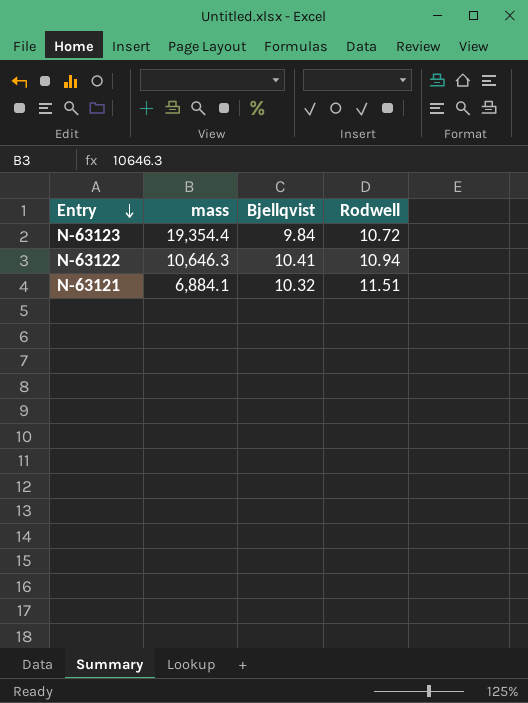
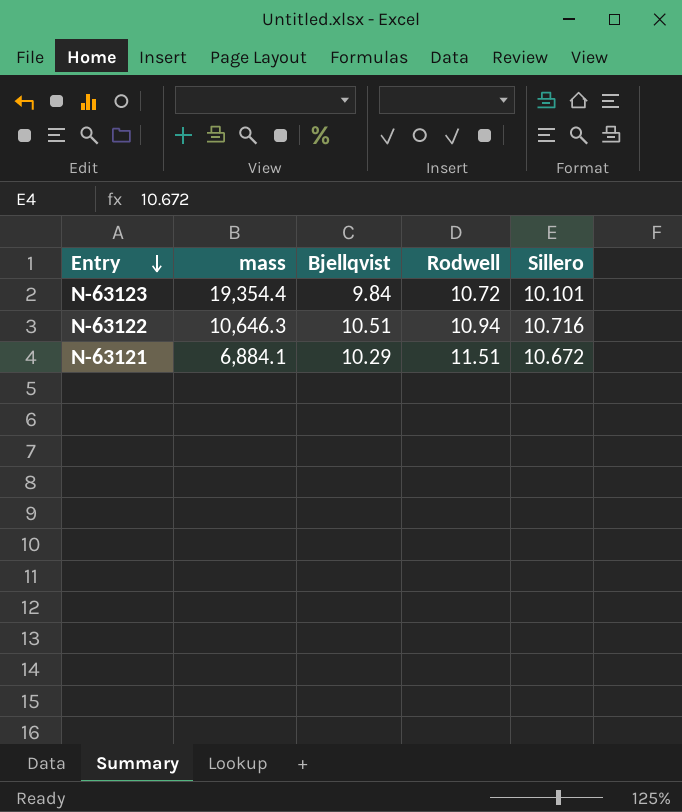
column Sillero | position: none -> 5
N-63122 | Bjellqvist: 10.41 -> 10.51
N-63121 | Bjellqvist: 10.32 -> 10.29

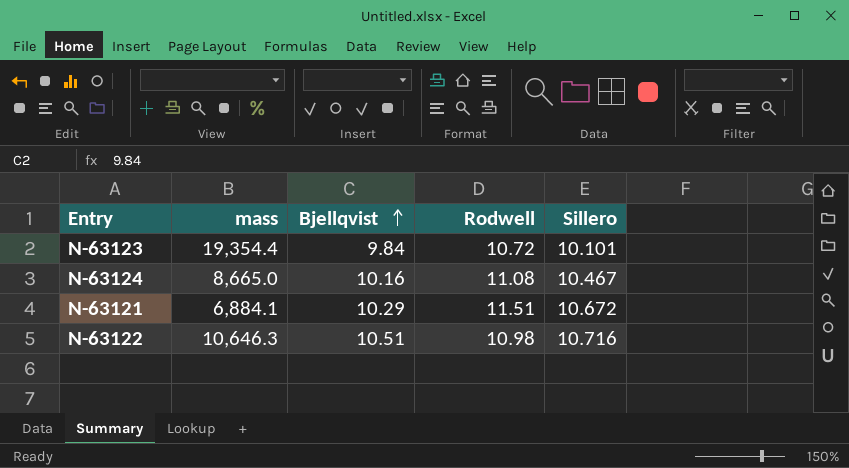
row order: Entry descending -> Bjellqvist ascending
row N-63124: none -> 8,665.0 | 10.16 | 11.08 | 10.467
N-63122 | Rodwell: 10.94 -> 10.98

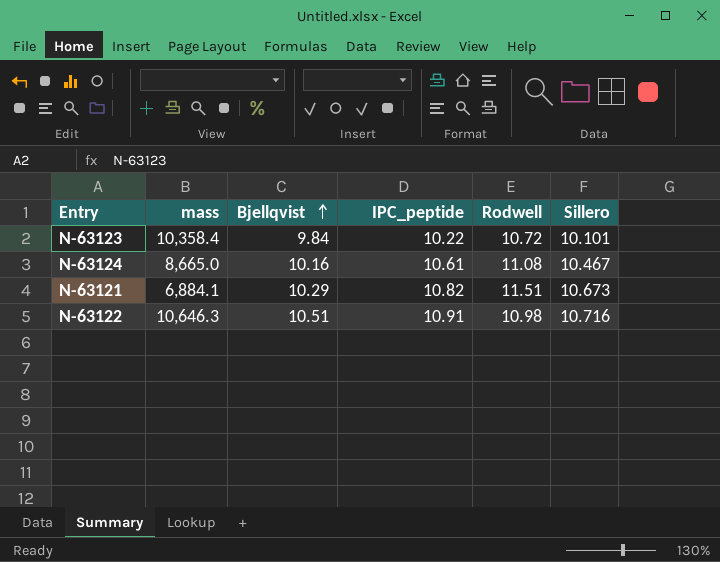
column IPC_peptide | position: none -> 4
N-63123 | mass: 19,354.4 -> 10,358.4
N-63121 | Sillero: 10.672 -> 10.673

